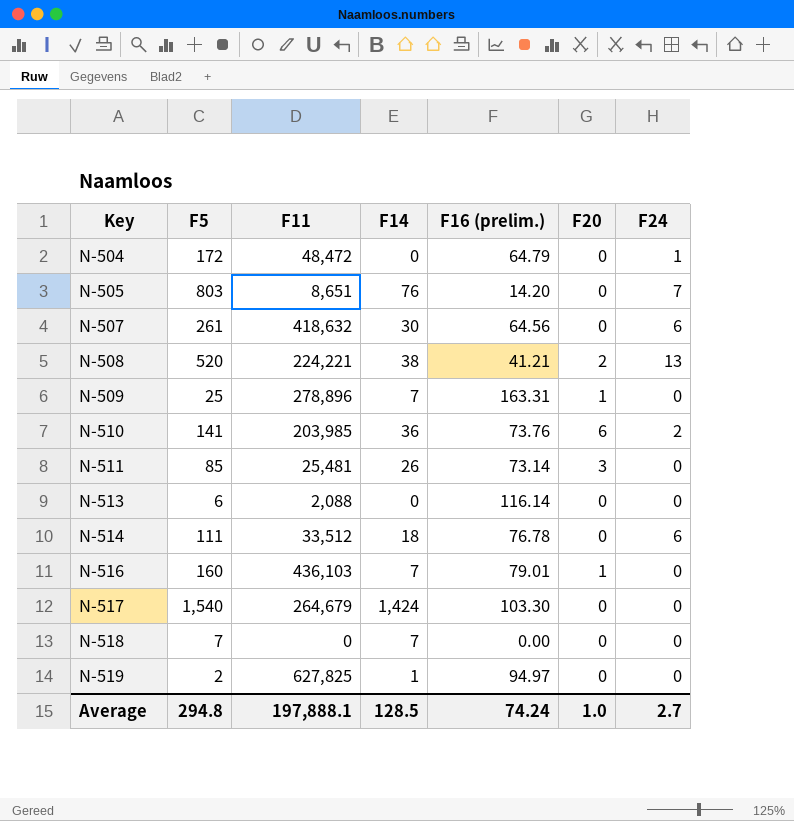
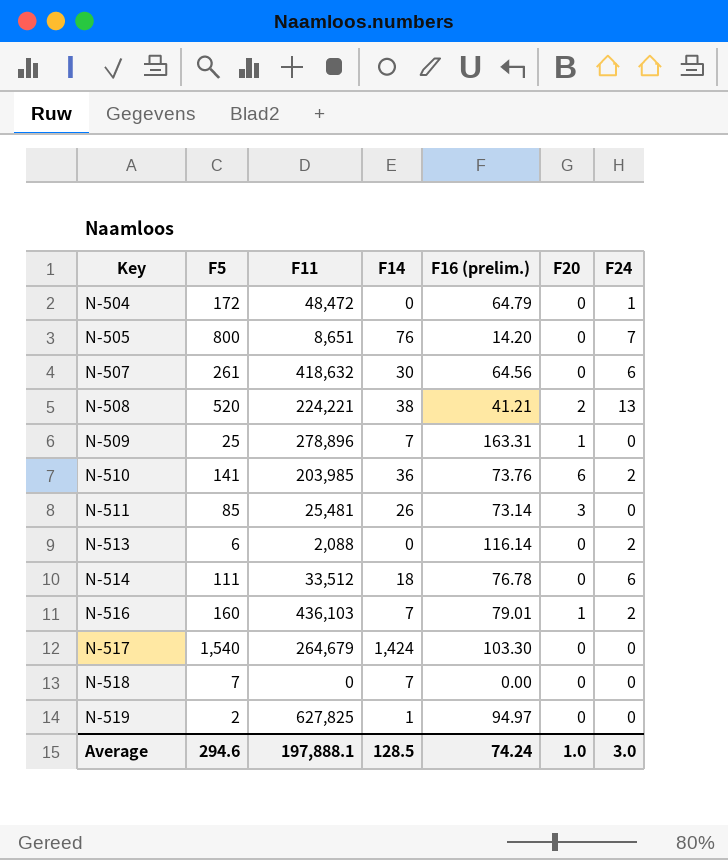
N-505 | F5: 803 -> 800
N-513 | F24: 0 -> 2
N-516 | F24: 0 -> 2
Average | F5: 294.8 -> 294.6
Average | F24: 2.7 -> 3.0

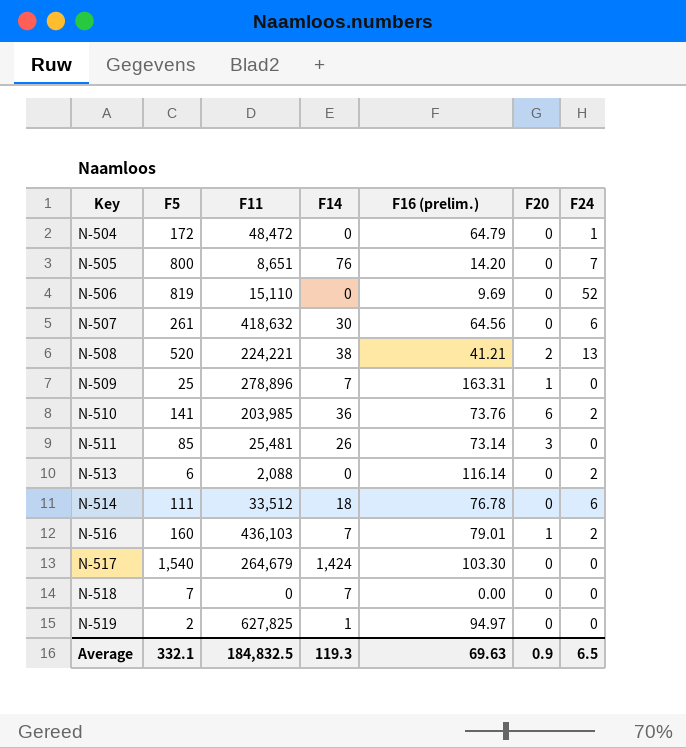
row N-506: none -> 819 | 15,110 | 0 | 9.69 | 0 | 52
Average | F5: 294.6 -> 332.1
Average | F11: 197,888.1 -> 184,832.5
Average | F14: 128.5 -> 119.3
Average | F16 (prelim.): 74.24 -> 69.63
Average | F20: 1.0 -> 0.9
Average | F24: 3.0 -> 6.5

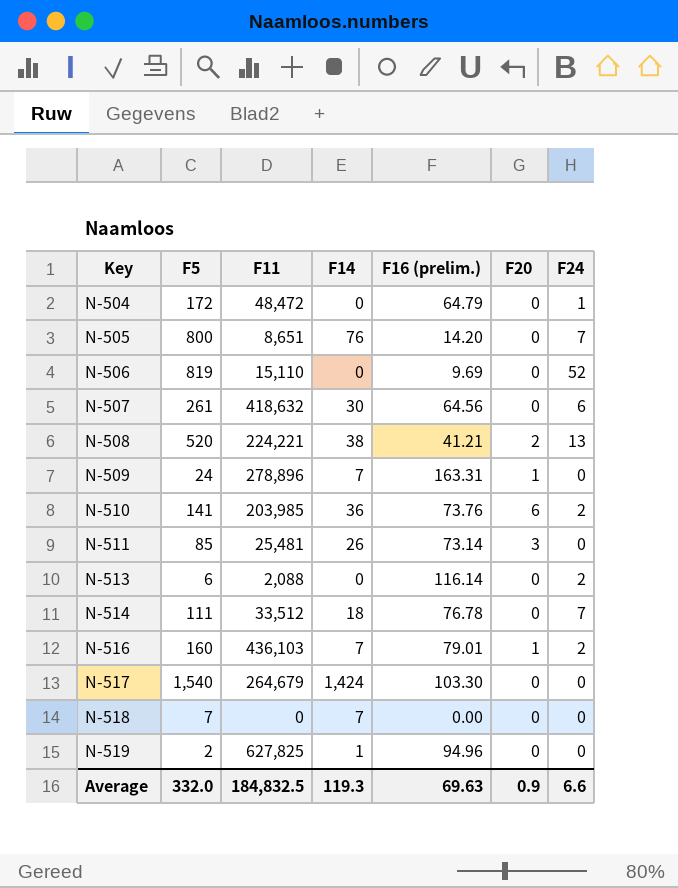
N-509 | F5: 25 -> 24
N-514 | F24: 6 -> 7
N-519 | F16 (prelim.): 94.97 -> 94.96
Average | F5: 332.1 -> 332.0
Average | F24: 6.5 -> 6.6

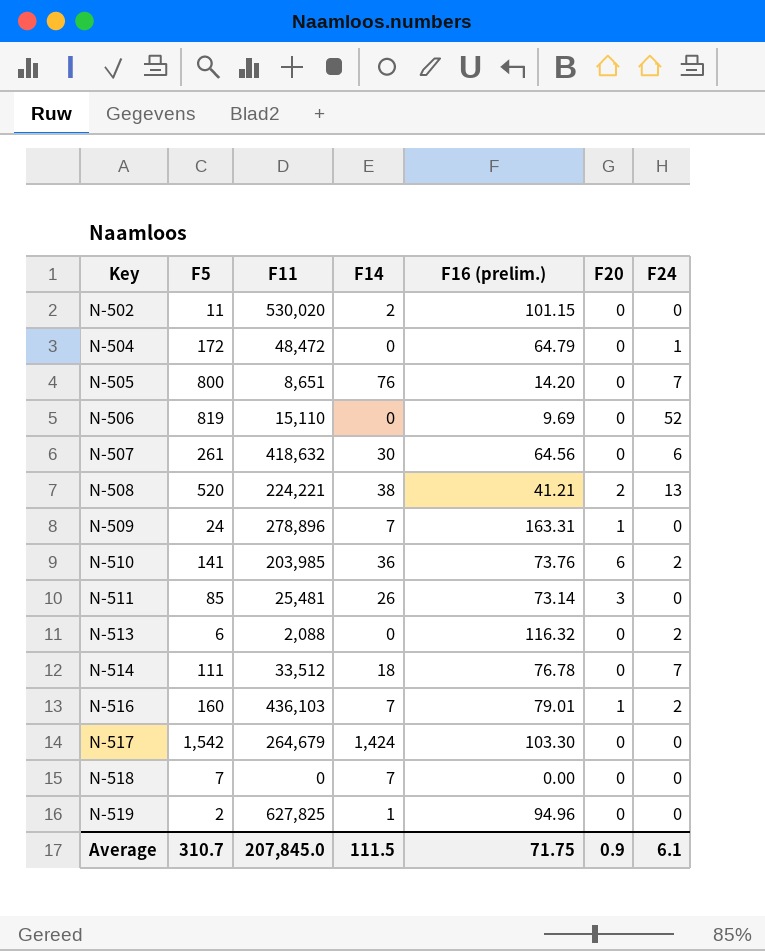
row N-502: none -> 11 | 530,020 | 2 | 101.15 | 0 | 0
N-513 | F16 (prelim.): 116.14 -> 116.32
N-517 | F5: 1,540 -> 1,542
Average | F5: 332.0 -> 310.7
Average | F11: 184,832.5 -> 207,845.0
Average | F14: 119.3 -> 111.5
Average | F16 (prelim.): 69.63 -> 71.75
Average | F24: 6.6 -> 6.1

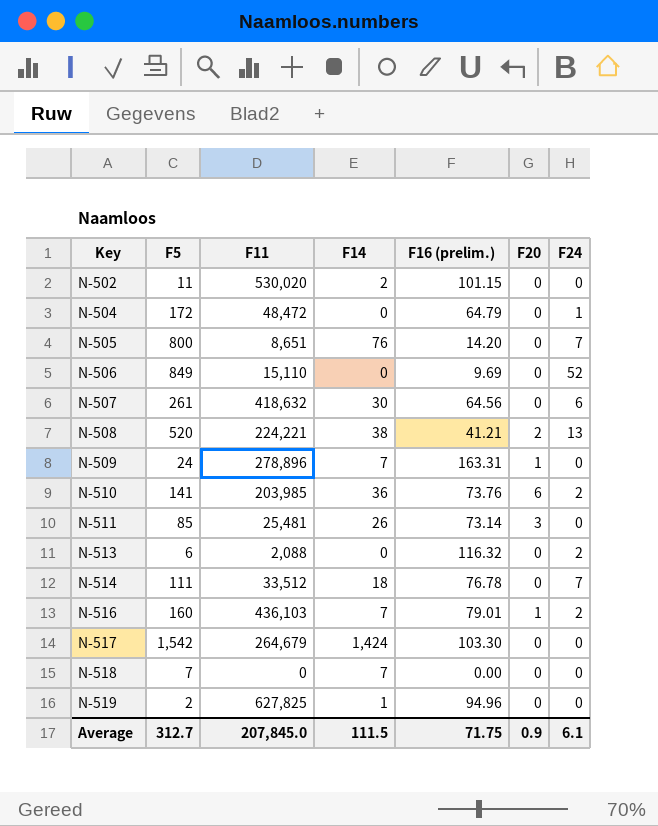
N-506 | F5: 819 -> 849
Average | F5: 310.7 -> 312.7

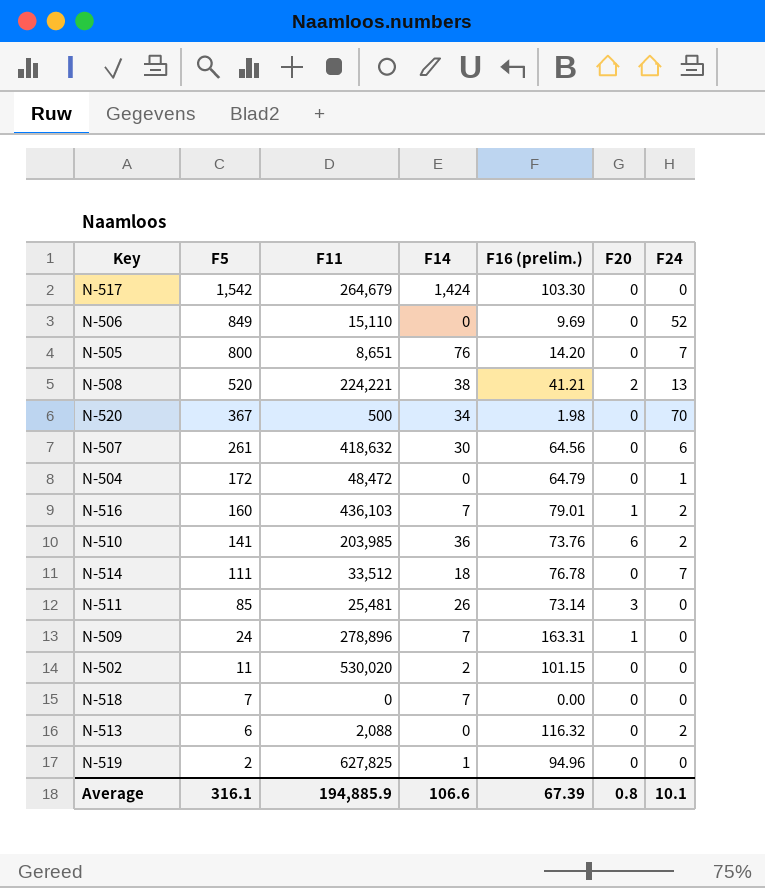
row order: Key ascending -> F5 descending
row N-520: none -> 367 | 500 | 34 | 1.98 | 0 | 70
Average | F5: 312.7 -> 316.1
Average | F11: 207,845.0 -> 194,885.9
Average | F14: 111.5 -> 106.6
Average | F16 (prelim.): 71.75 -> 67.39
Average | F20: 0.9 -> 0.8
Average | F24: 6.1 -> 10.1

